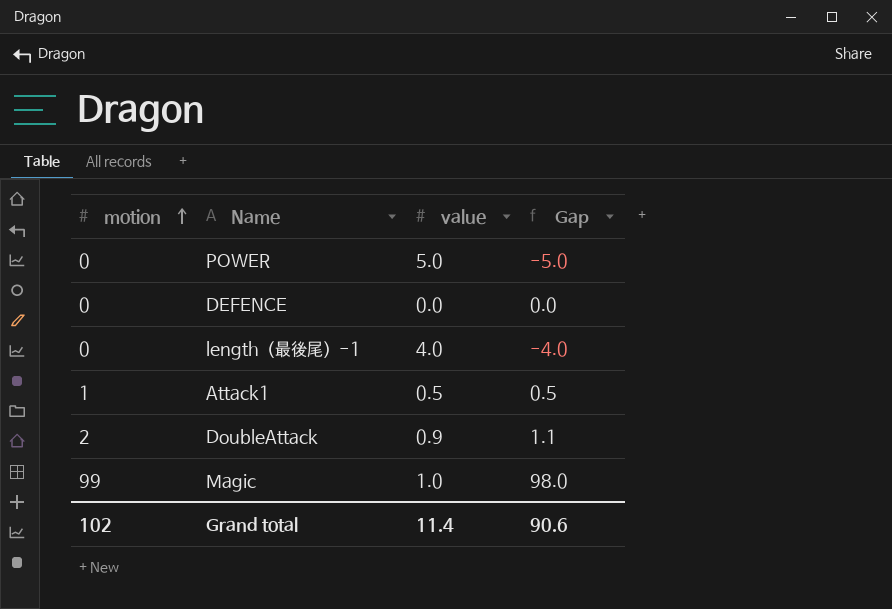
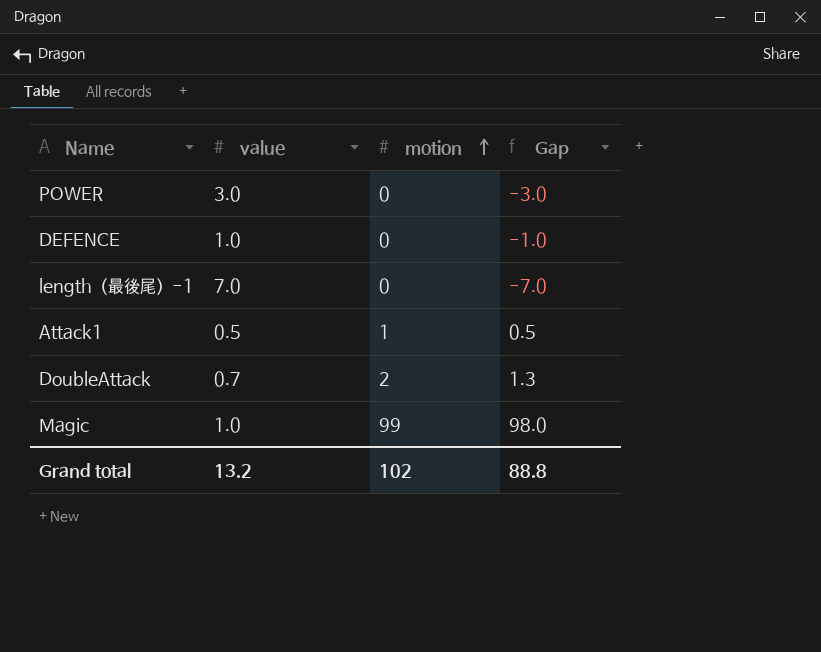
column motion | position: 1 -> 3
POWER | value: 5.0 -> 3.0
POWER | Gap: -5.0 -> -3.0
DEFENCE | value: 0.0 -> 1.0
DEFENCE | Gap: 0.0 -> -1.0
length（最後尾）-1 | value: 4.0 -> 7.0
length（最後尾）-1 | Gap: -4.0 -> -7.0
DoubleAttack | value: 0.9 -> 0.7
DoubleAttack | Gap: 1.1 -> 1.3
Grand total | value: 11.4 -> 13.2
Grand total | Gap: 90.6 -> 88.8

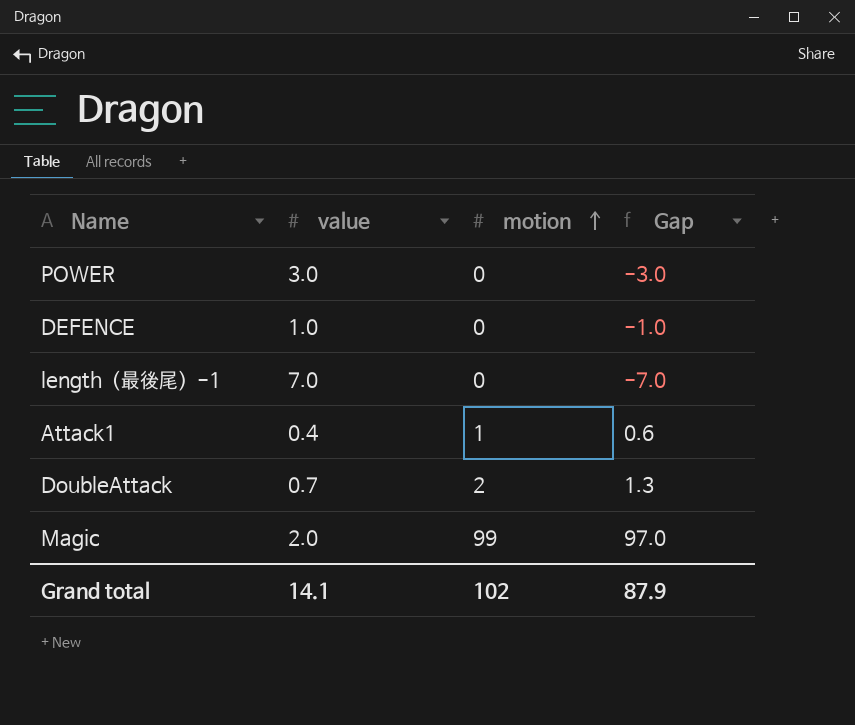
Attack1 | value: 0.5 -> 0.4
Attack1 | Gap: 0.5 -> 0.6
Magic | value: 1.0 -> 2.0
Magic | Gap: 98.0 -> 97.0
Grand total | value: 13.2 -> 14.1
Grand total | Gap: 88.8 -> 87.9

